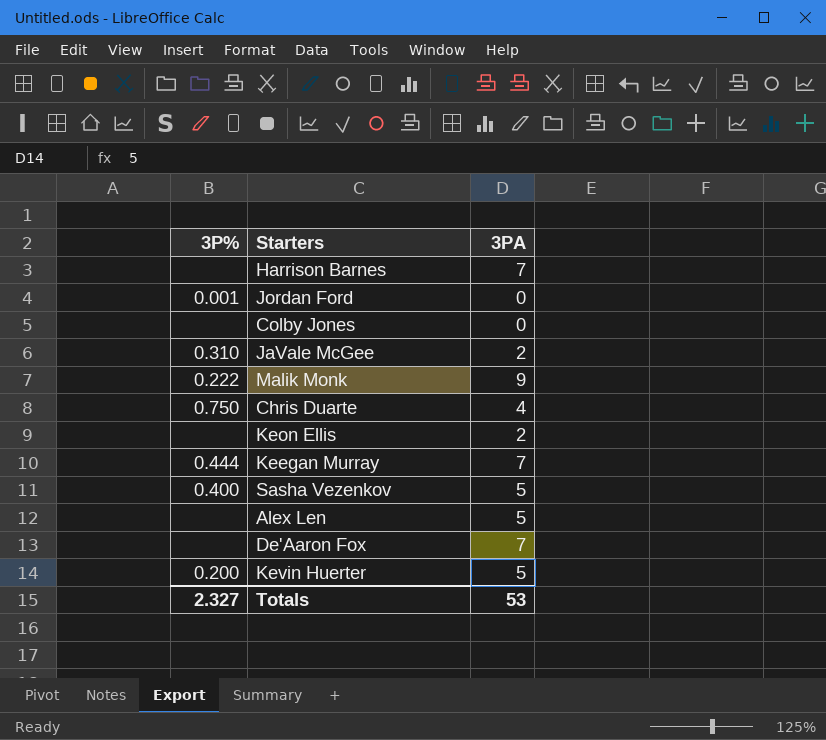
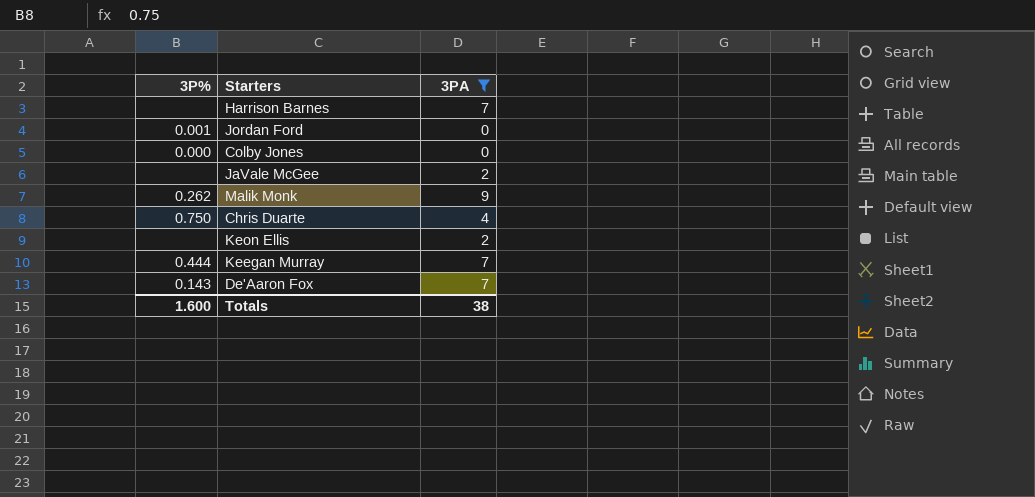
filter: none -> 3PA != 5
Colby Jones | 3P%: none -> 0.000
JaVale McGee | 3P%: 0.310 -> none
Malik Monk | 3P%: 0.222 -> 0.262
De'Aaron Fox | 3P%: none -> 0.143
Totals | 3P%: 2.327 -> 1.600
Totals | 3PA: 53 -> 38

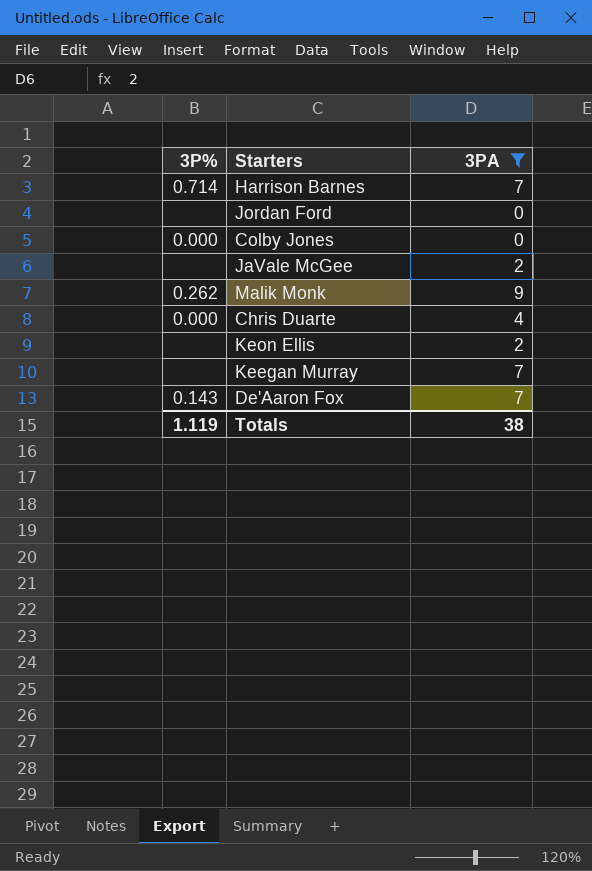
Harrison Barnes | 3P%: none -> 0.714
Jordan Ford | 3P%: 0.001 -> none
Chris Duarte | 3P%: 0.750 -> 0.000
Keegan Murray | 3P%: 0.444 -> none
Totals | 3P%: 1.600 -> 1.119

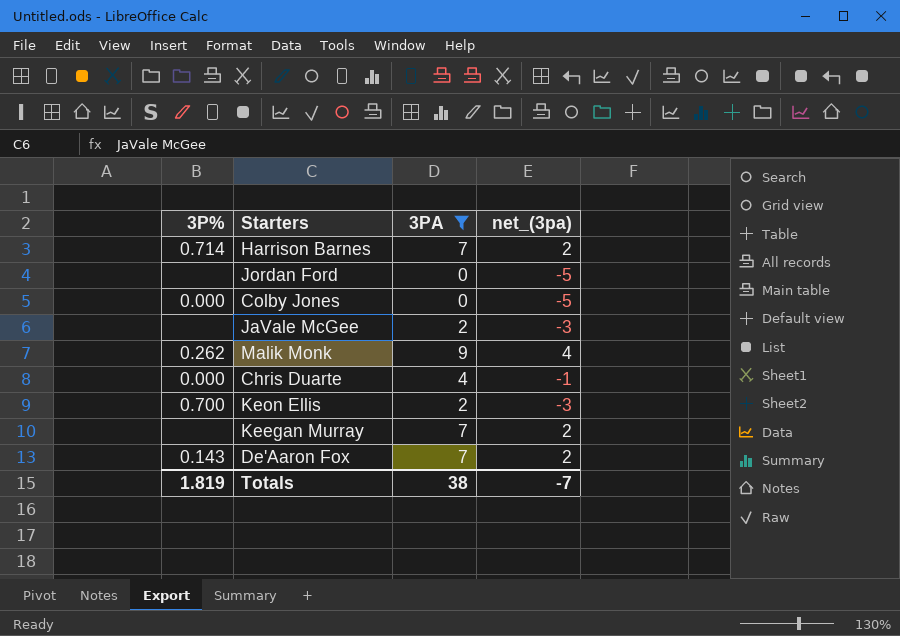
column net_(3pa) | formula: none -> [3PA] - 5
Keon Ellis | 3P%: none -> 0.700
Totals | 3P%: 1.119 -> 1.819

